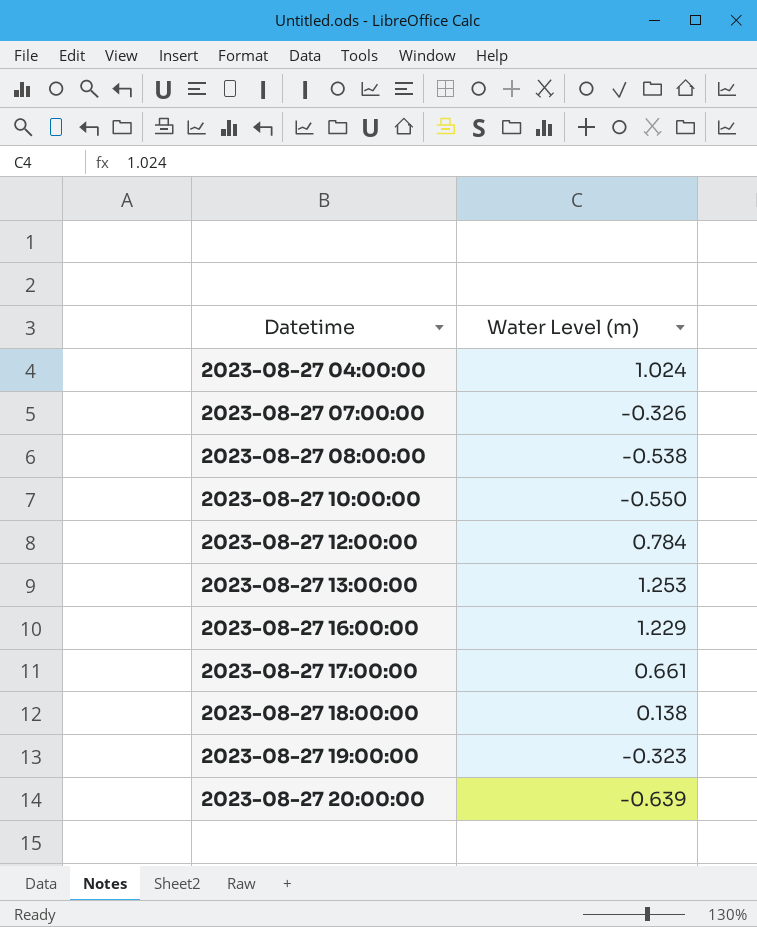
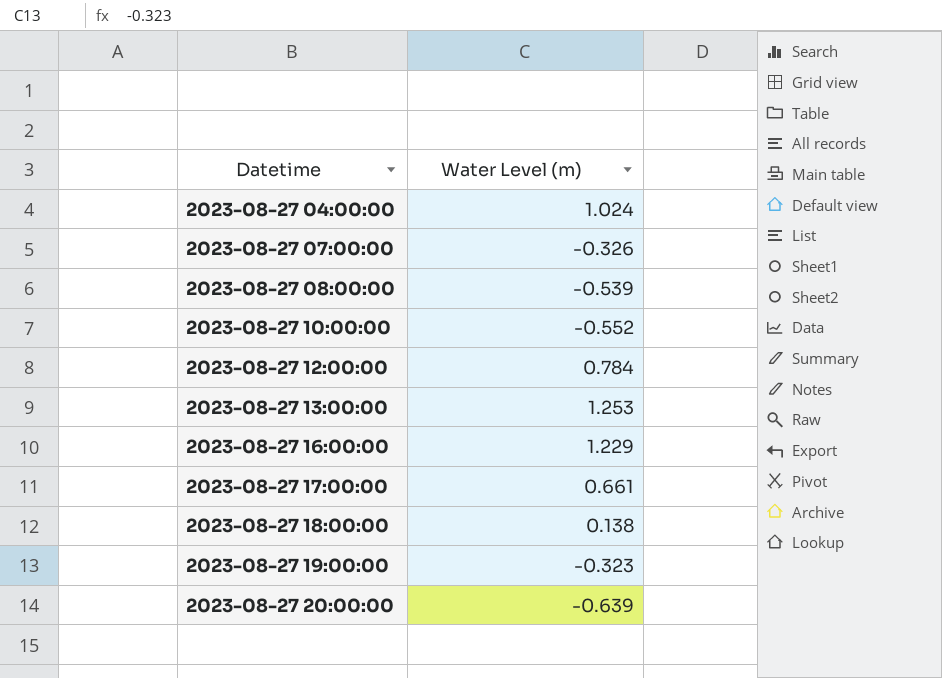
2023-08-27 08:00:00 | Water Level (m): -0.538 -> -0.539
2023-08-27 10:00:00 | Water Level (m): -0.550 -> -0.552

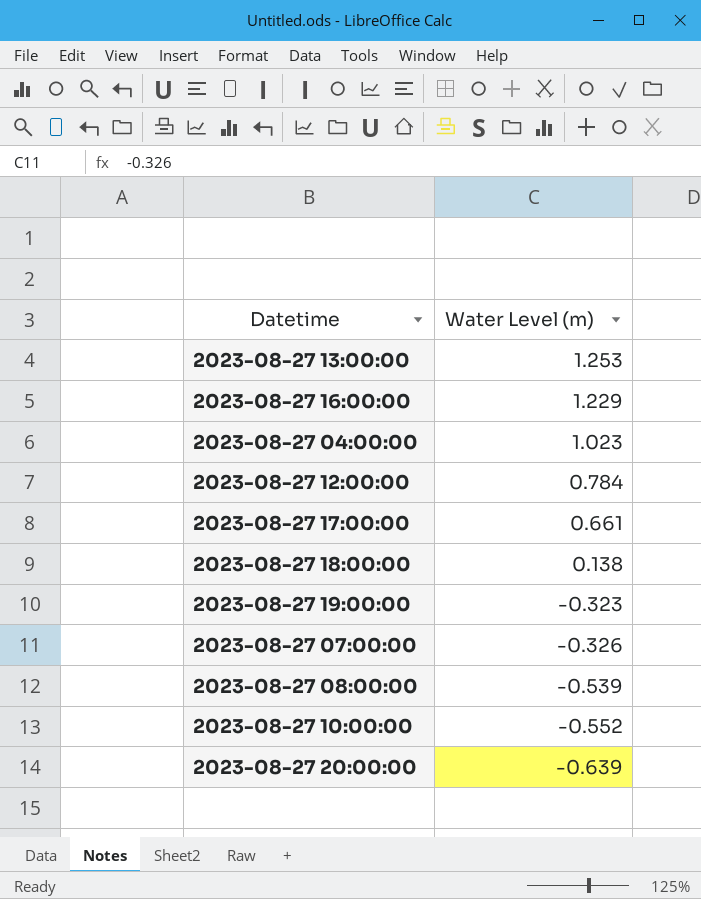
row order: Datetime ascending -> Water Level (m) descending
2023-08-27 04:00:00 | Water Level (m): 1.024 -> 1.023

